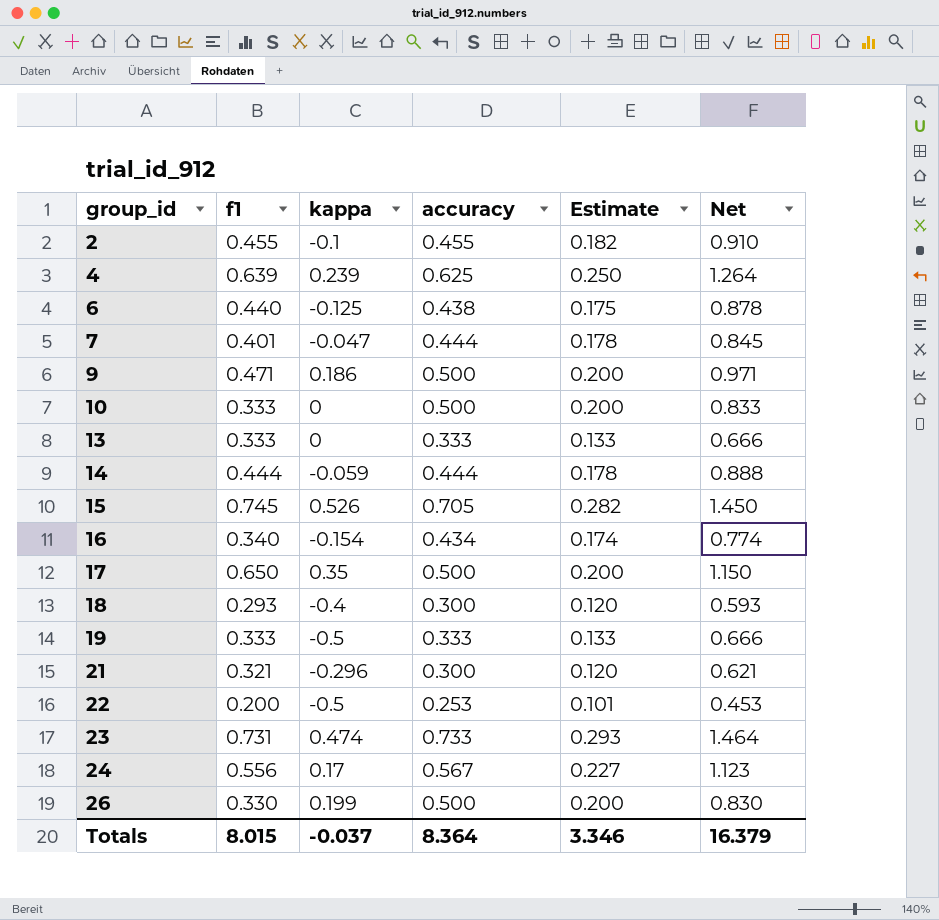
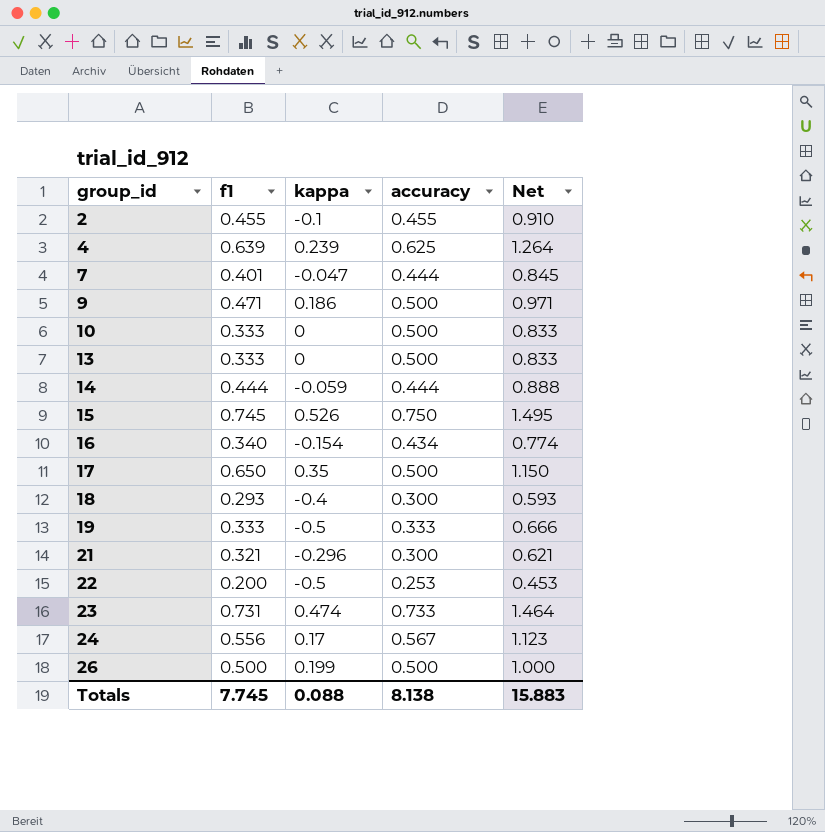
column Estimate | formula: [accuracy] * 0.4 -> none
row 6: 0.440 | -0.125 | 0.438 | 0.175 | 0.878 -> none
13 | accuracy: 0.333 -> 0.500
13 | Net: 0.666 -> 0.833
15 | accuracy: 0.705 -> 0.750
15 | Net: 1.450 -> 1.495
26 | f1: 0.330 -> 0.500
26 | Net: 0.830 -> 1.000
Totals | f1: 8.015 -> 7.745
Totals | kappa: -0.037 -> 0.088
Totals | accuracy: 8.364 -> 8.138
Totals | Net: 16.379 -> 15.883

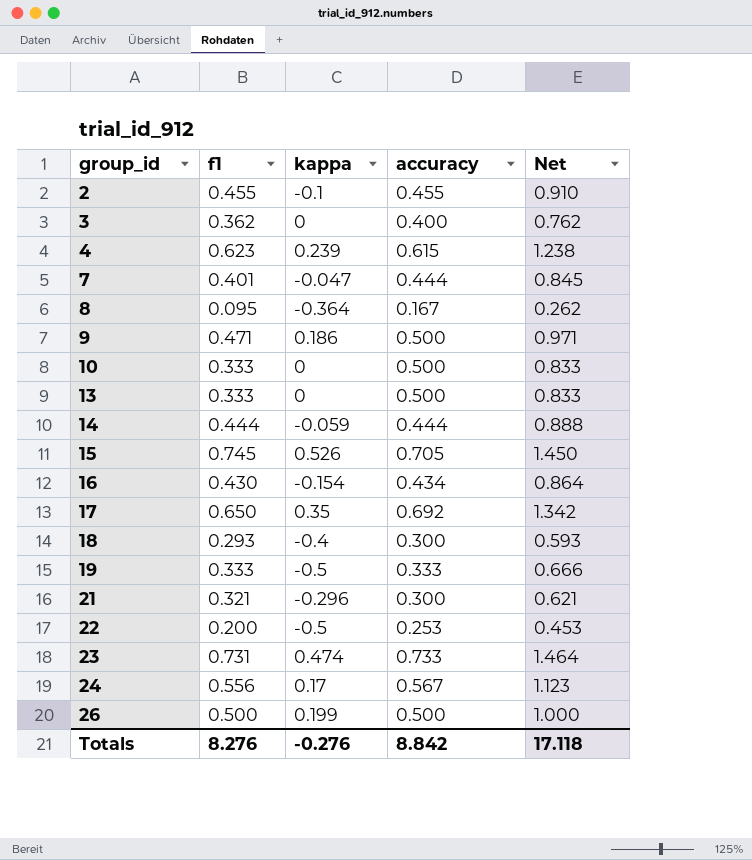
row 3: none -> 0.362 | 0 | 0.400 | 0.762
4 | f1: 0.639 -> 0.623
4 | accuracy: 0.625 -> 0.615
4 | Net: 1.264 -> 1.238
row 8: none -> 0.095 | -0.364 | 0.167 | 0.262
15 | accuracy: 0.750 -> 0.705
15 | Net: 1.495 -> 1.450
16 | f1: 0.340 -> 0.430
16 | Net: 0.774 -> 0.864
17 | accuracy: 0.500 -> 0.692
17 | Net: 1.150 -> 1.342
Totals | f1: 7.745 -> 8.276
Totals | kappa: 0.088 -> -0.276
Totals | accuracy: 8.138 -> 8.842
Totals | Net: 15.883 -> 17.118

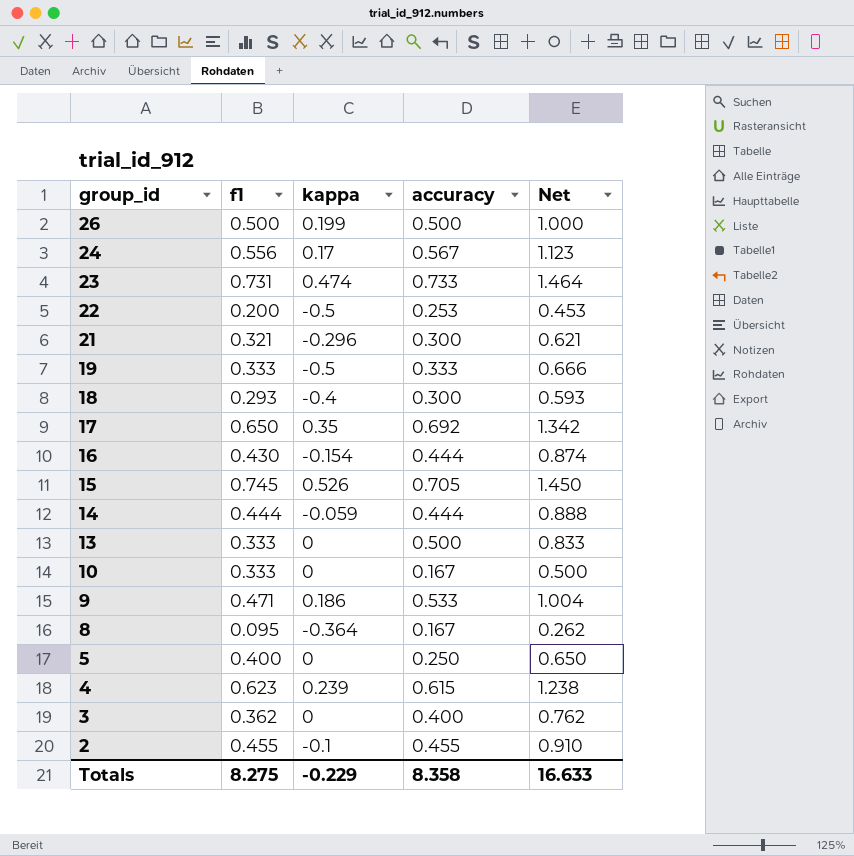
row order: group_id ascending -> group_id descending
row 7: 0.401 | -0.047 | 0.444 | 0.845 -> none
16 | accuracy: 0.434 -> 0.444
16 | Net: 0.864 -> 0.874
10 | accuracy: 0.500 -> 0.167
10 | Net: 0.833 -> 0.500
9 | accuracy: 0.500 -> 0.533
9 | Net: 0.971 -> 1.004
row 5: none -> 0.400 | 0 | 0.250 | 0.650
Totals | f1: 8.276 -> 8.275
Totals | kappa: -0.276 -> -0.229
Totals | accuracy: 8.842 -> 8.358
Totals | Net: 17.118 -> 16.633

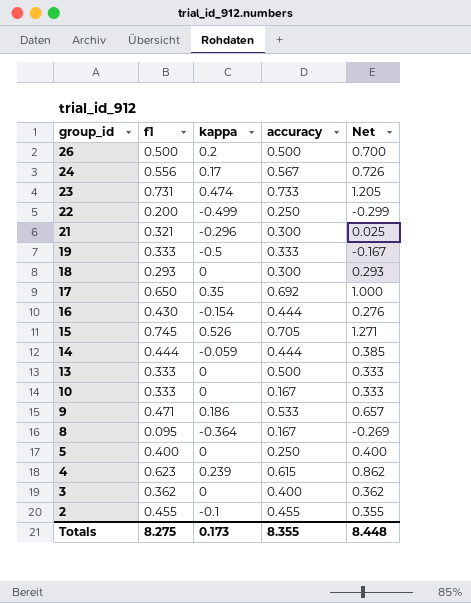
column Net | formula: [f1] + [accuracy] -> [f1] + [kappa]
26 | kappa: 0.199 -> 0.2
22 | kappa: -0.5 -> -0.499
22 | accuracy: 0.253 -> 0.250
18 | kappa: -0.4 -> 0
Totals | kappa: -0.229 -> 0.173
Totals | accuracy: 8.358 -> 8.355
Totals | Net: 16.633 -> 8.448

